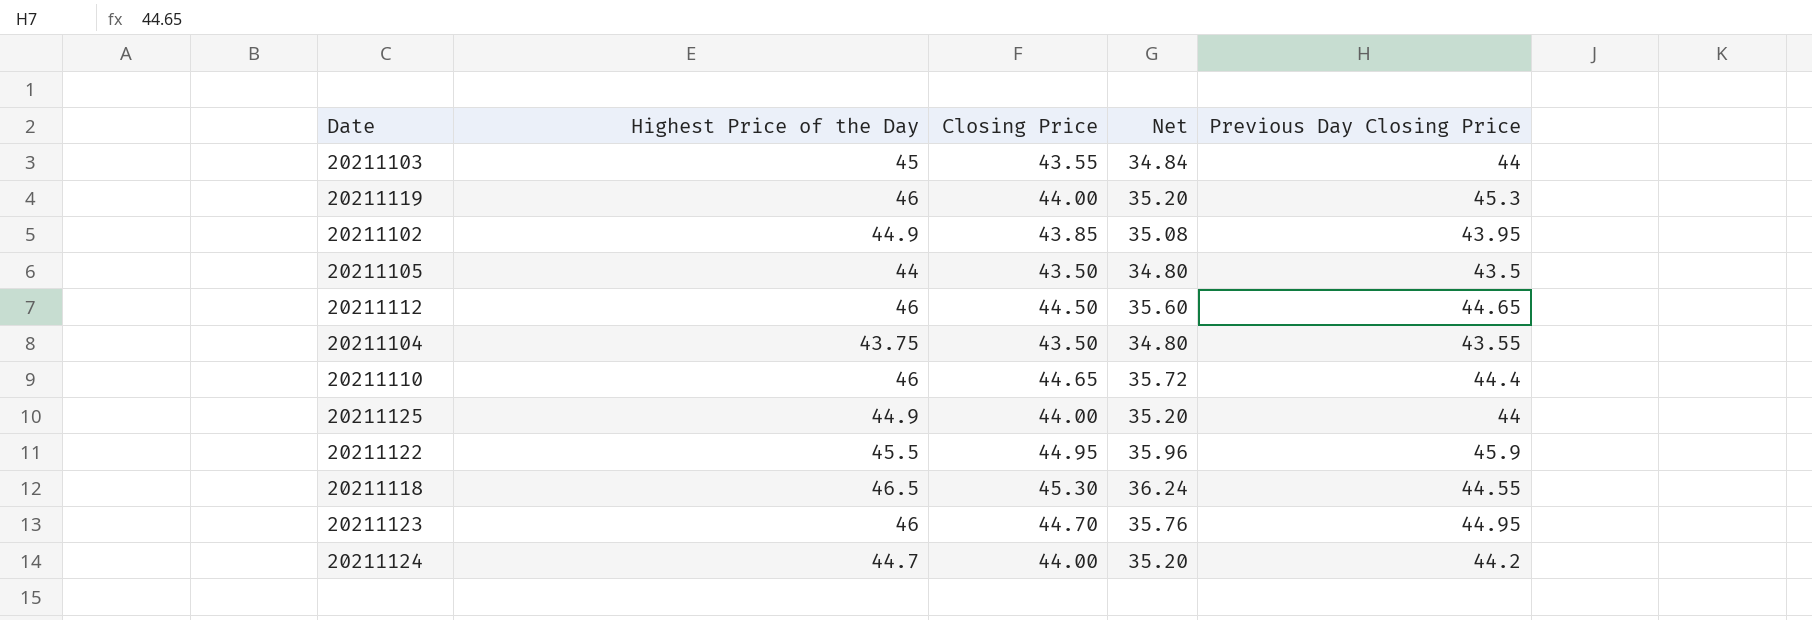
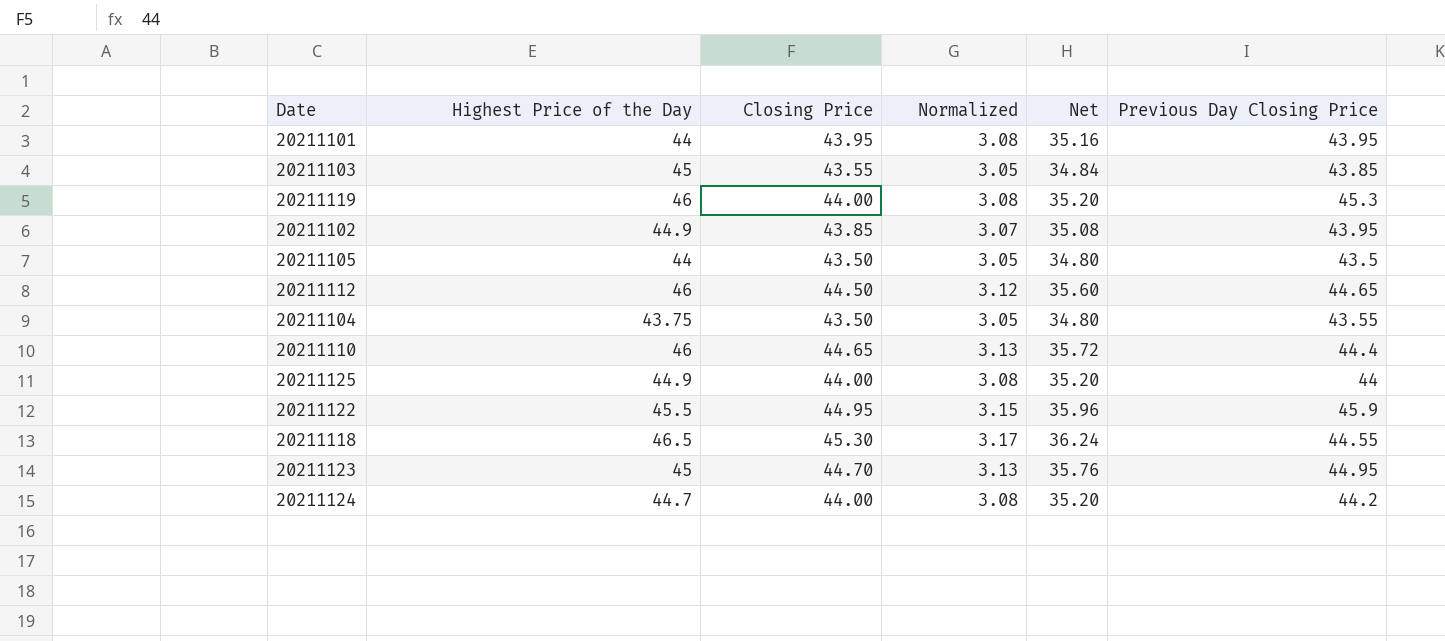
column Normalized | formula: none -> [Closing Price] * 0.07
row 20211101: none -> 44 | 43.95 | 3.08 | 35.16 | 43.95
20211103 | Previous Day Closing Price: 44 -> 43.85
20211123 | Highest Price of the Day: 46 -> 45

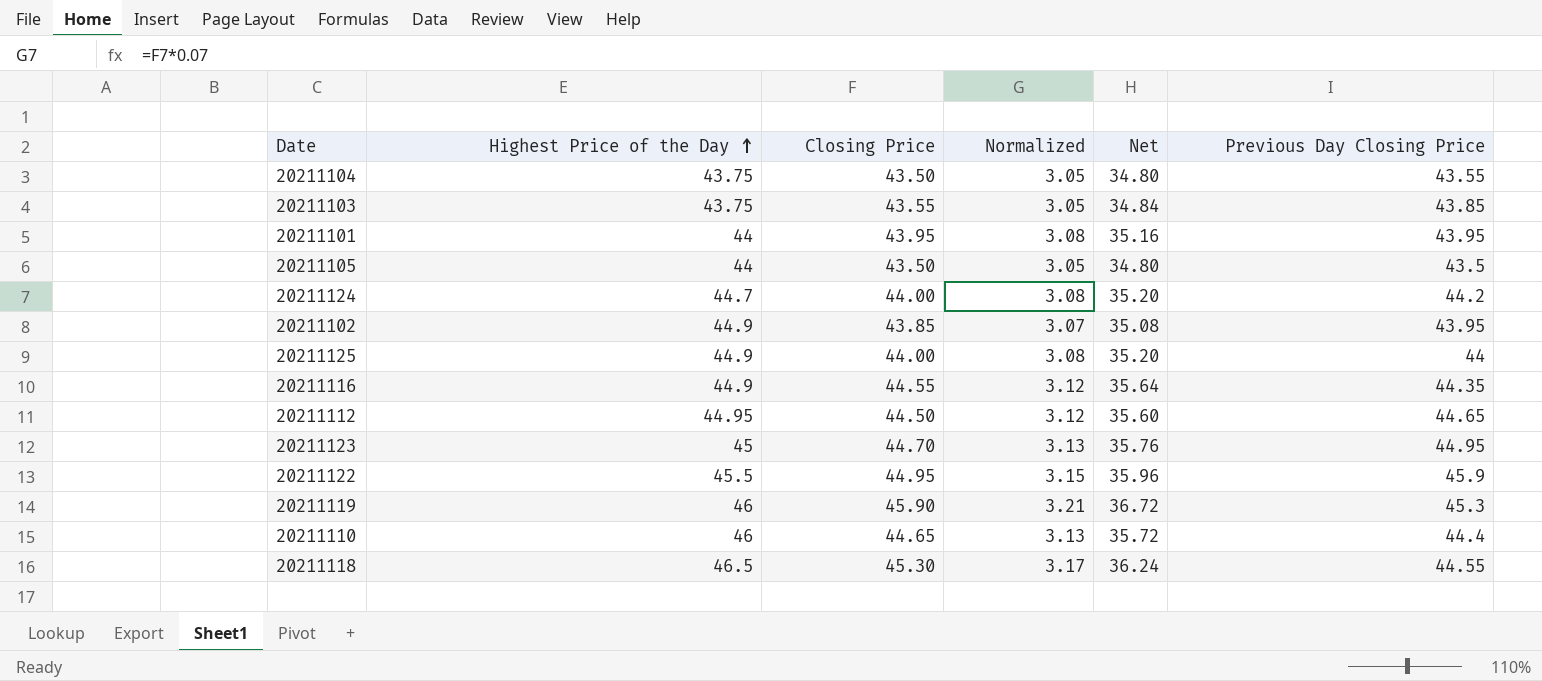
row order: none -> Highest Price of the Day ascending
20211103 | Highest Price of the Day: 45 -> 43.75
row 20211116: none -> 44.9 | 44.55 | 3.12 | 35.64 | 44.35
20211112 | Highest Price of the Day: 46 -> 44.95
20211119 | Closing Price: 44.00 -> 45.90
20211119 | Normalized: 3.08 -> 3.21
20211119 | Net: 35.20 -> 36.72

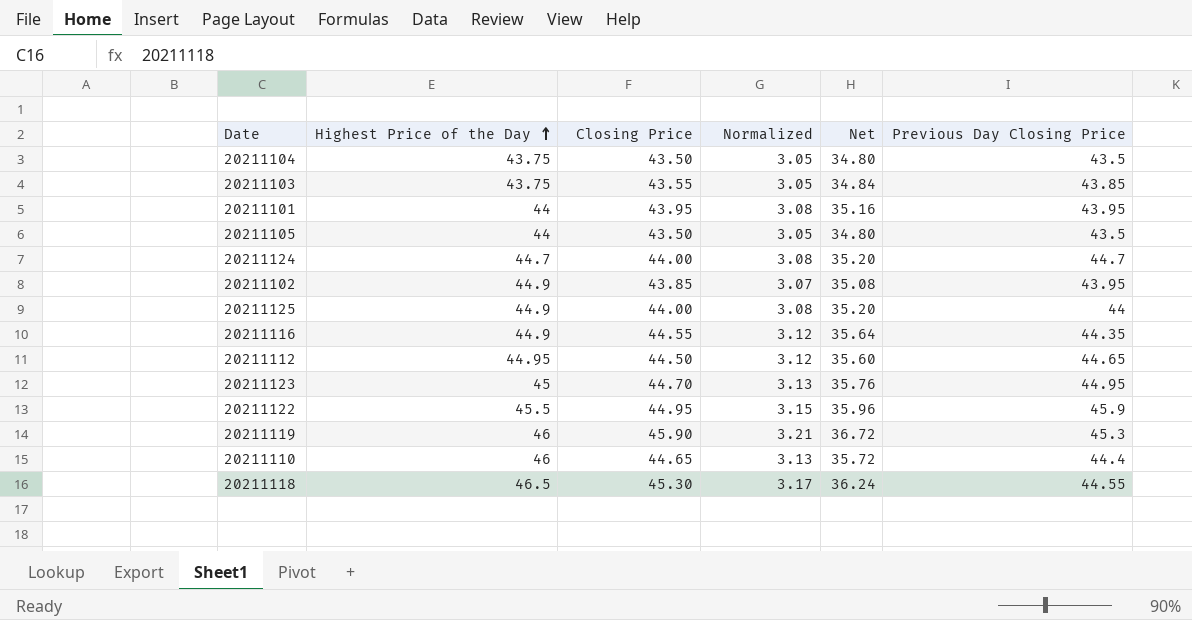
20211104 | Previous Day Closing Price: 43.55 -> 43.5
20211124 | Previous Day Closing Price: 44.2 -> 44.7

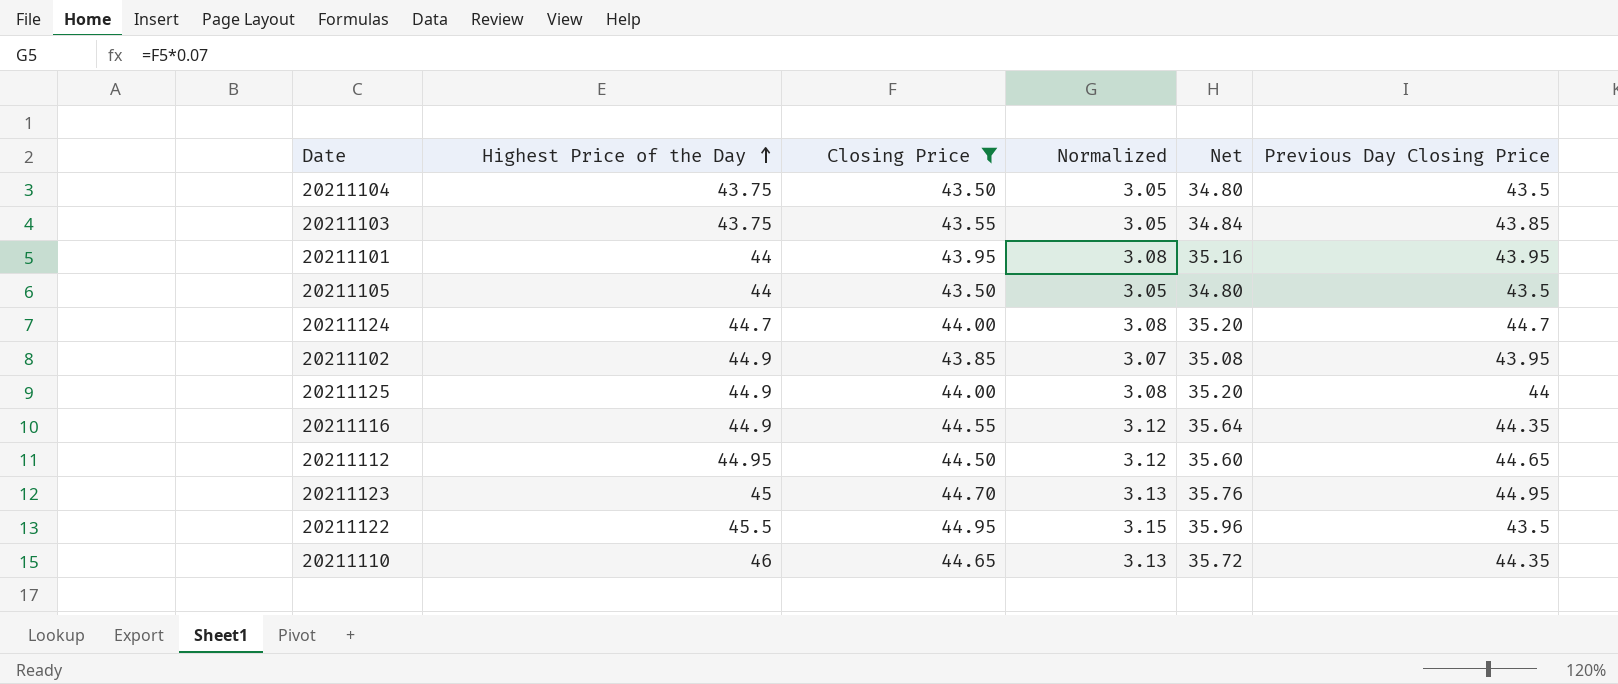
filter: none -> Closing Price <= 44.95
20211122 | Previous Day Closing Price: 45.9 -> 43.5
20211110 | Previous Day Closing Price: 44.4 -> 44.35

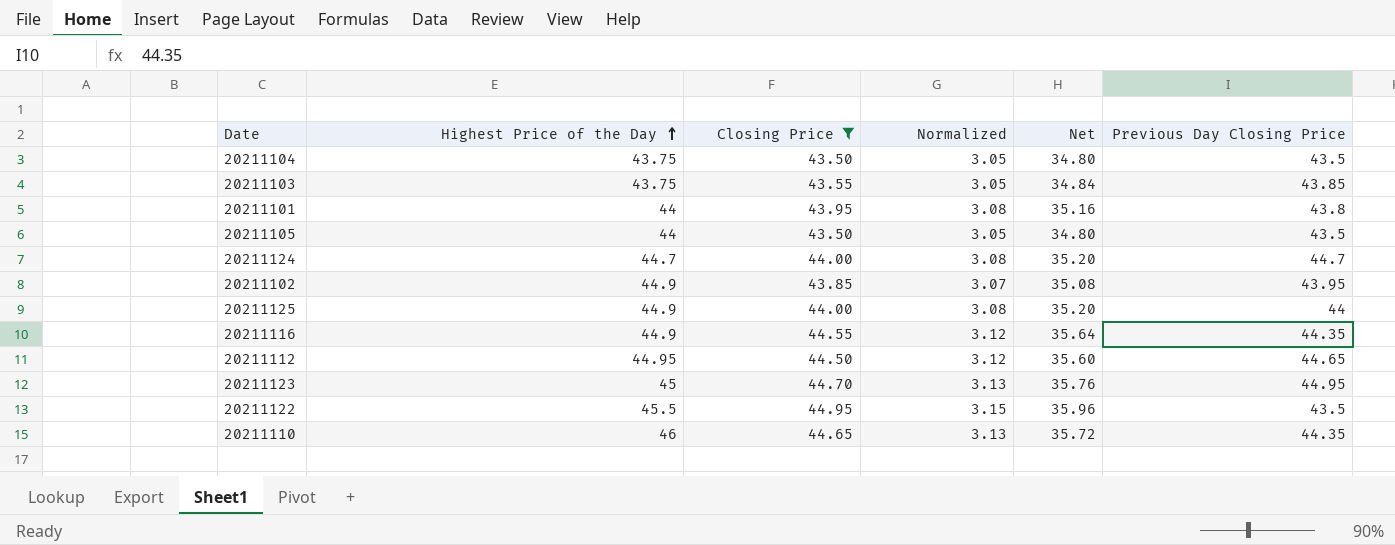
20211101 | Previous Day Closing Price: 43.95 -> 43.8

